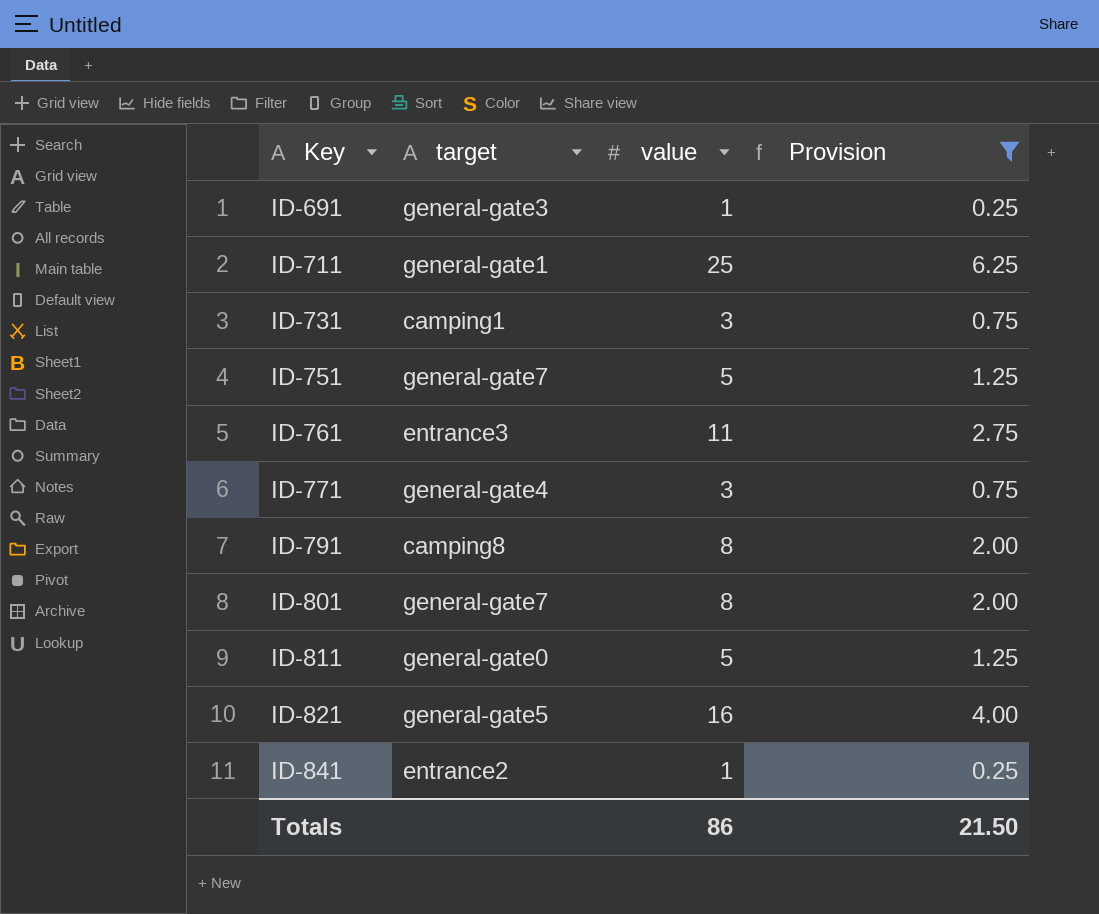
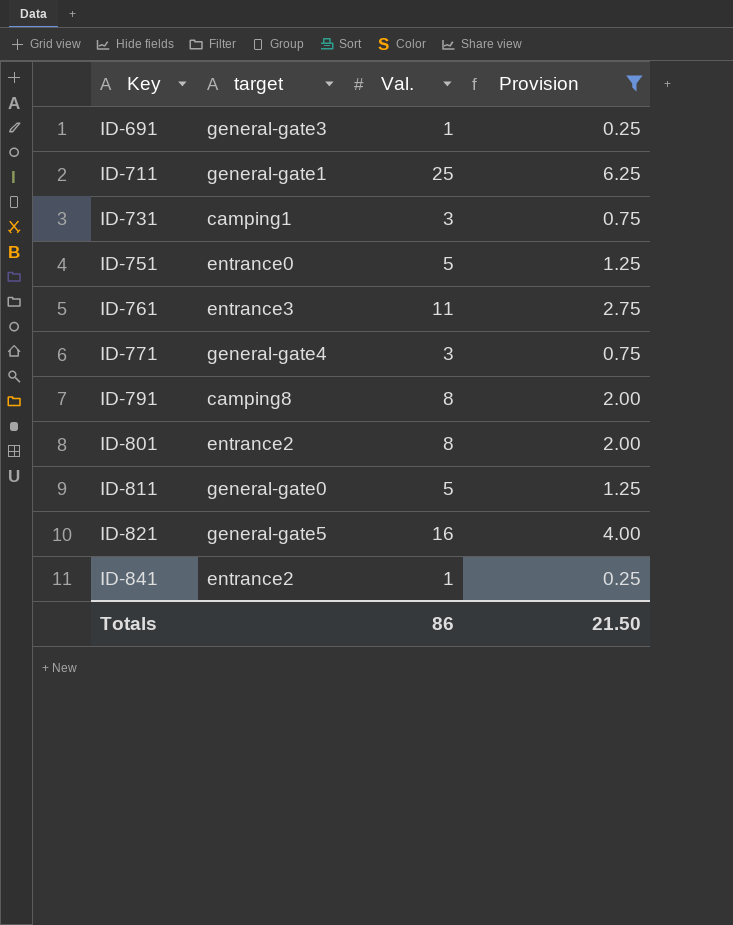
column name: value -> Val.
ID-751 | target: general-gate7 -> entrance0
ID-801 | target: general-gate7 -> entrance2

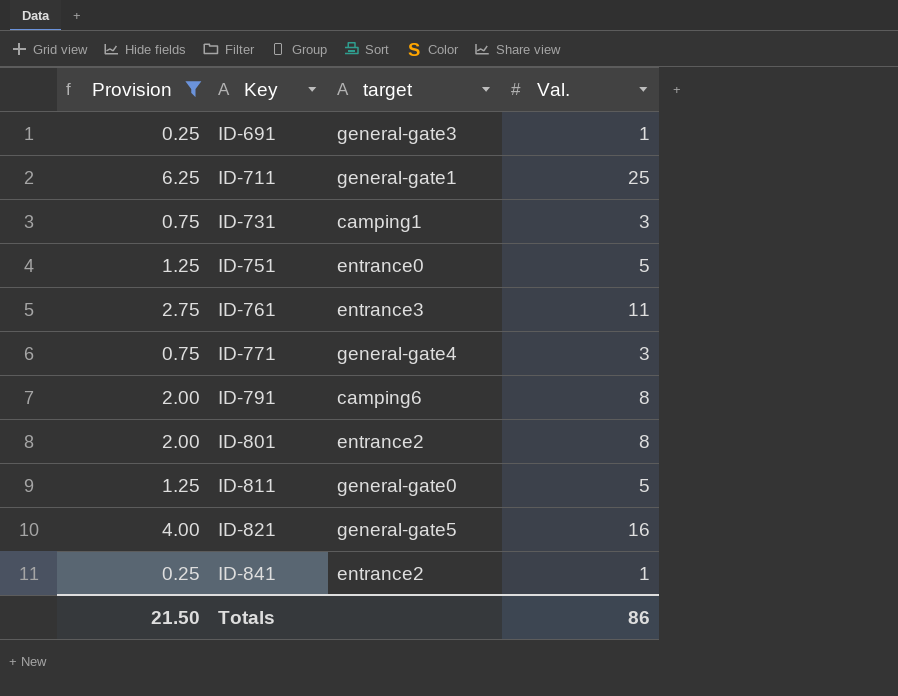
column Provision | position: 4 -> 1
ID-791 | target: camping8 -> camping6

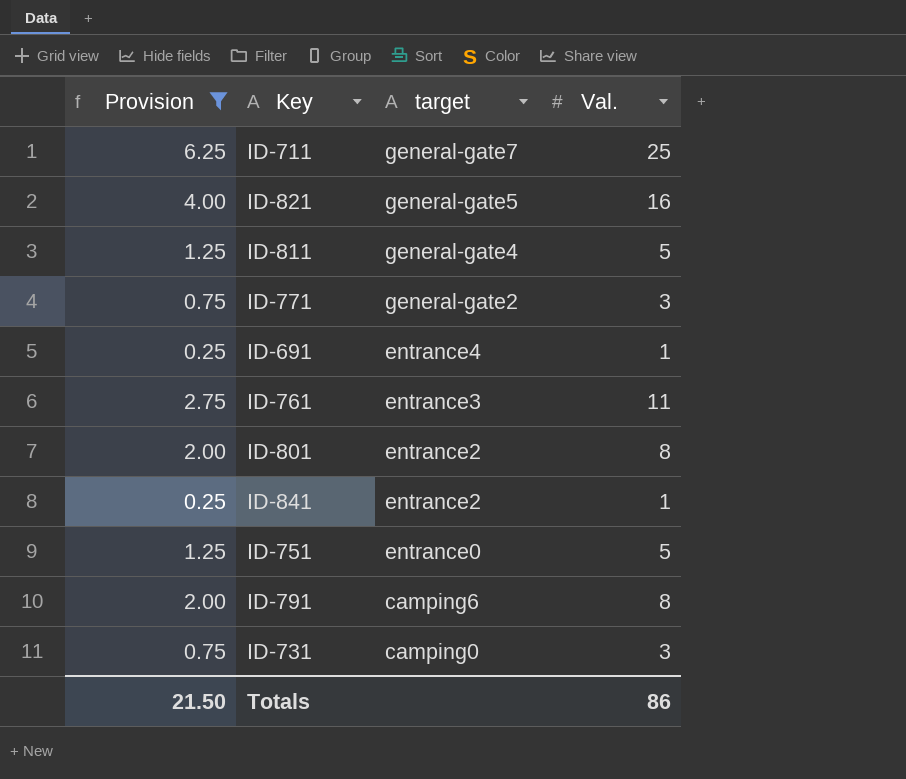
row order: Key ascending -> target descending
ID-711 | target: general-gate1 -> general-gate7
ID-811 | target: general-gate0 -> general-gate4
ID-771 | target: general-gate4 -> general-gate2
ID-691 | target: general-gate3 -> entrance4
ID-731 | target: camping1 -> camping0

